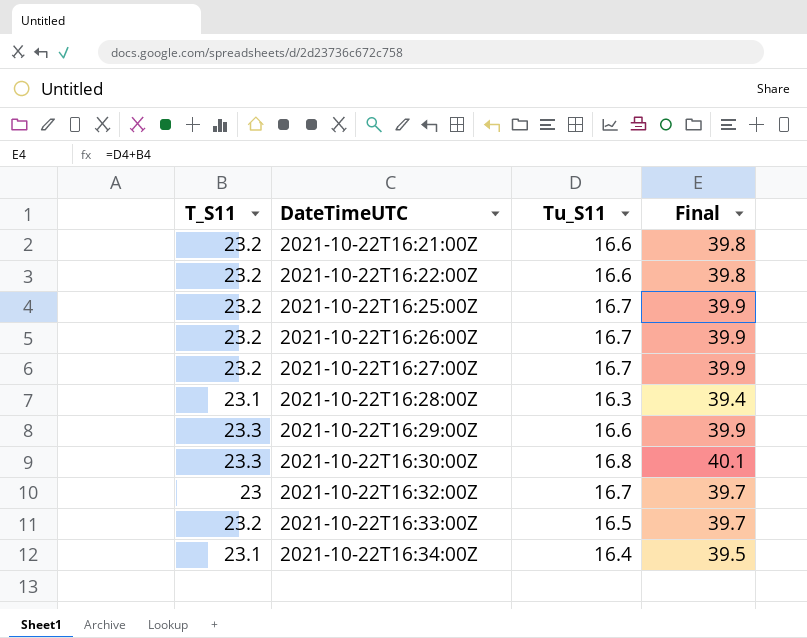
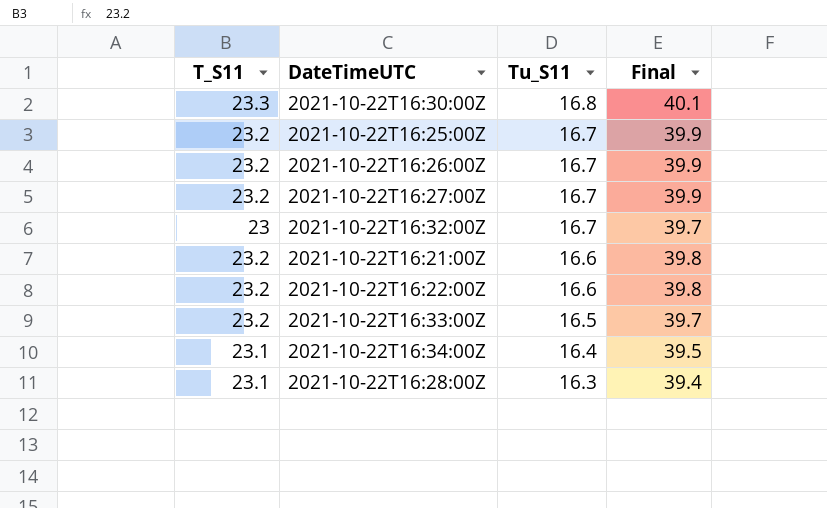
row order: DateTimeUTC ascending -> Tu_S11 descending
row 2021-10-22T16:29:00Z: 23.3 | 16.6 | 39.9 -> none

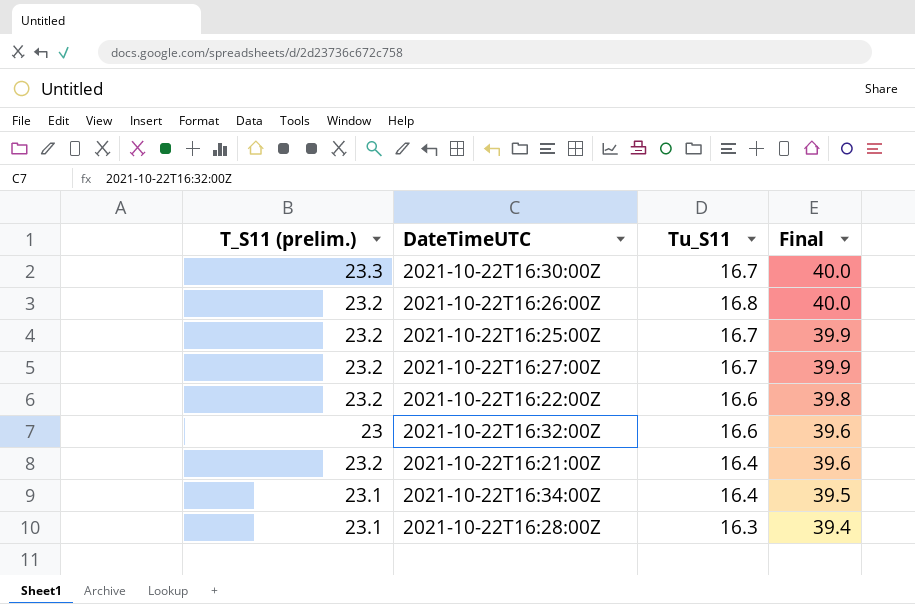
row order: Tu_S11 descending -> Final descending
column name: T_S11 -> T_S11 (prelim.)
row 2021-10-22T16:33:00Z: 23.2 | 16.5 | 39.7 -> none
2021-10-22T16:30:00Z | Tu_S11: 16.8 -> 16.7
2021-10-22T16:30:00Z | Final: 40.1 -> 40.0
2021-10-22T16:26:00Z | Tu_S11: 16.7 -> 16.8
2021-10-22T16:26:00Z | Final: 39.9 -> 40.0
2021-10-22T16:32:00Z | Tu_S11: 16.7 -> 16.6
2021-10-22T16:32:00Z | Final: 39.7 -> 39.6
2021-10-22T16:21:00Z | Tu_S11: 16.6 -> 16.4
2021-10-22T16:21:00Z | Final: 39.8 -> 39.6

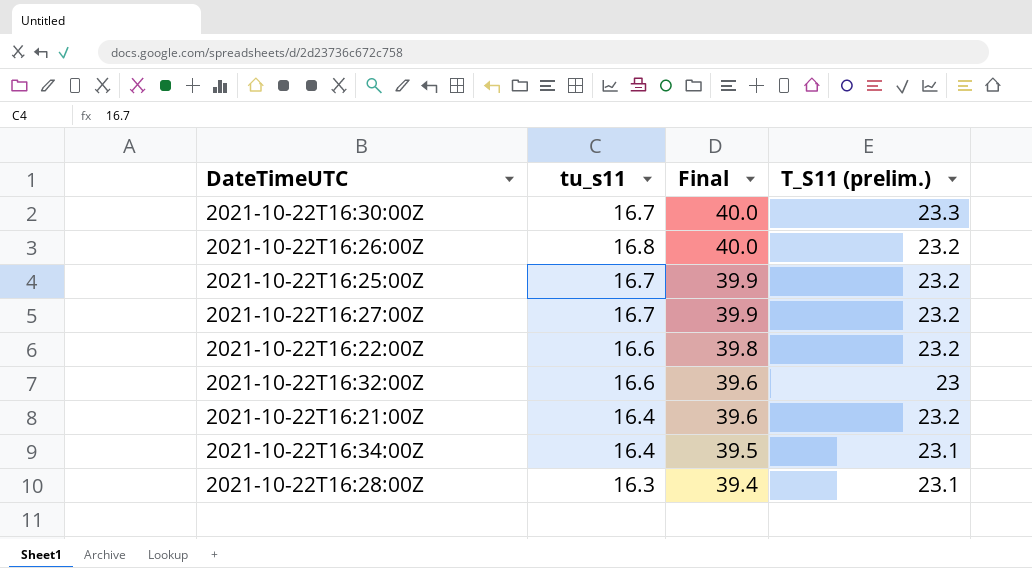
column name: Tu_S11 -> tu_s11
column T_S11 (prelim.) | position: 1 -> 4

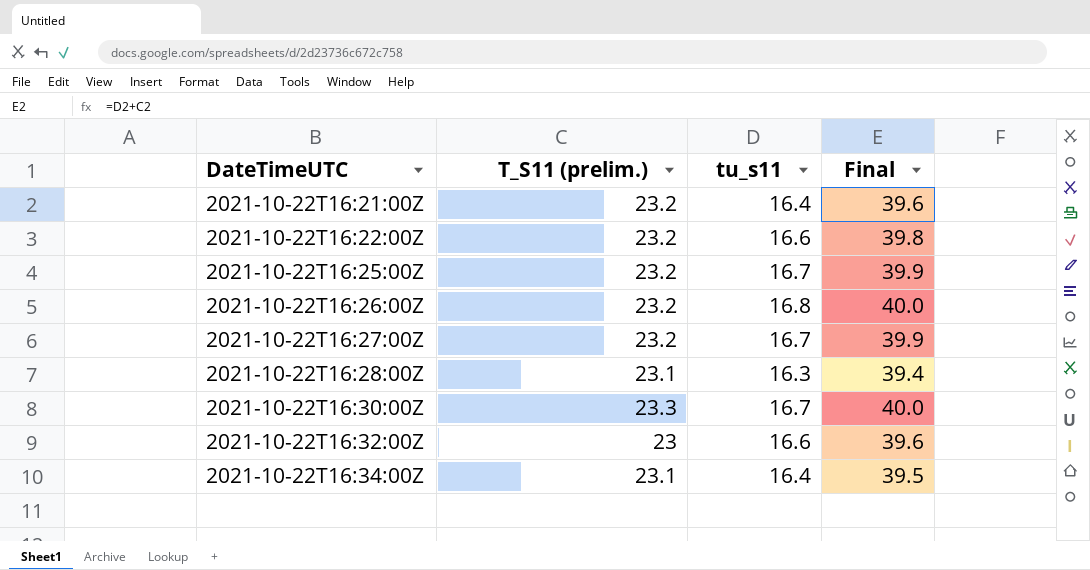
row order: Final descending -> DateTimeUTC ascending
column T_S11 (prelim.) | position: 4 -> 2

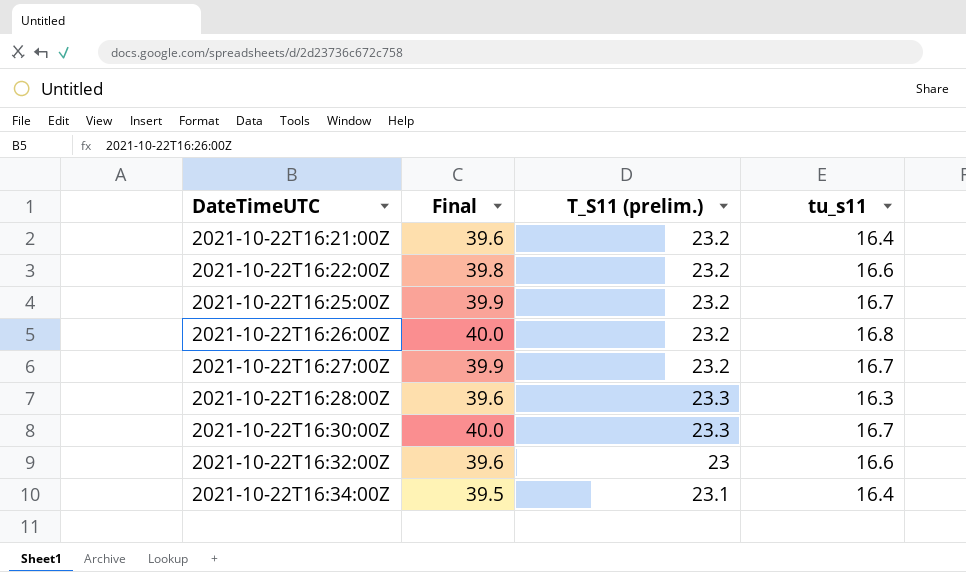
column Final | position: 4 -> 2
2021-10-22T16:28:00Z | Final: 39.4 -> 39.6
2021-10-22T16:28:00Z | T_S11 (prelim.): 23.1 -> 23.3

